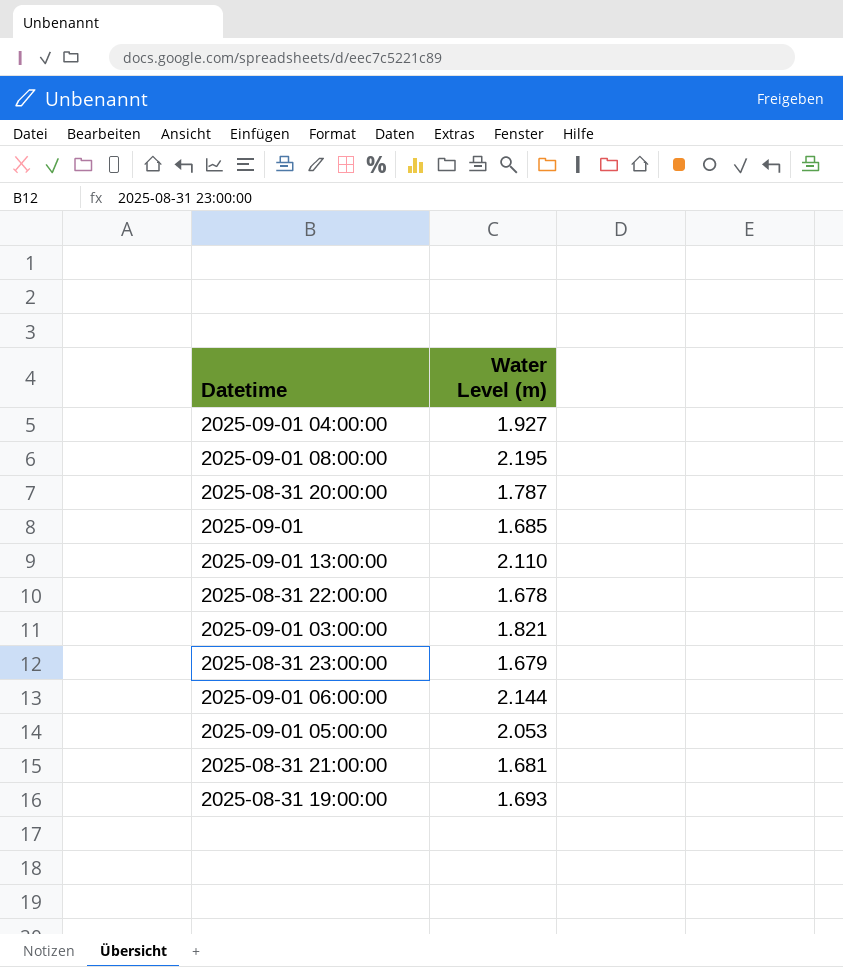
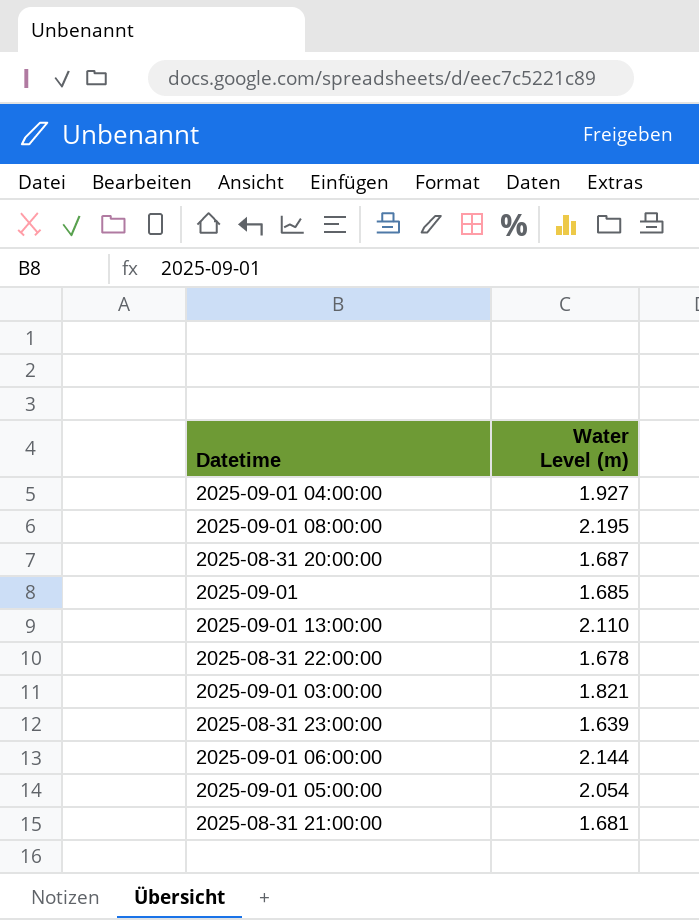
row 2025-08-31 19:00:00: 1.693 -> none
2025-08-31 20:00:00 | Water Level (m): 1.787 -> 1.687
2025-08-31 23:00:00 | Water Level (m): 1.679 -> 1.639
2025-09-01 05:00:00 | Water Level (m): 2.053 -> 2.054

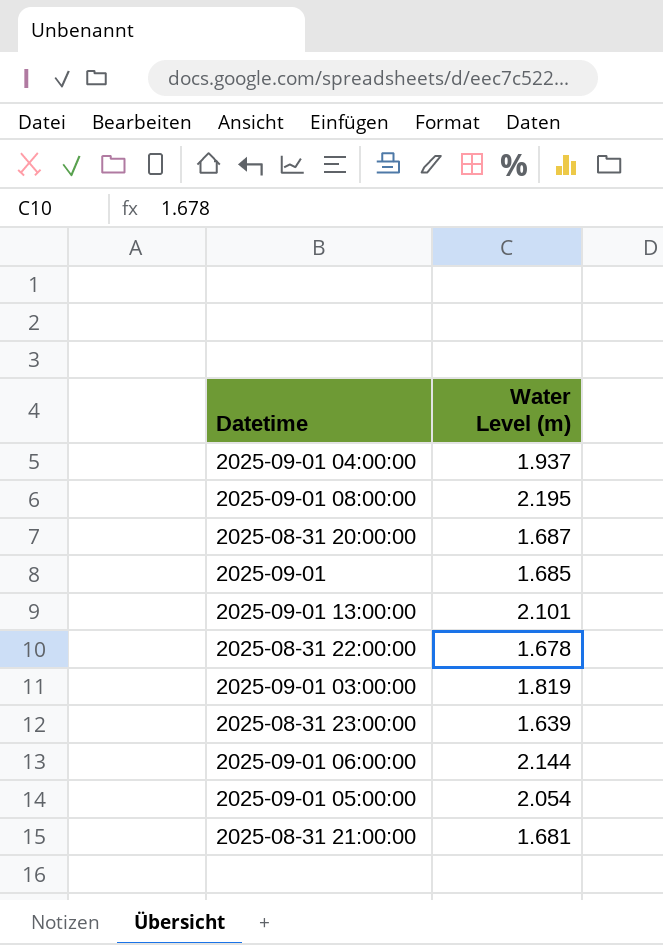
2025-09-01 04:00:00 | Water Level (m): 1.927 -> 1.937
2025-09-01 13:00:00 | Water Level (m): 2.110 -> 2.101
2025-09-01 03:00:00 | Water Level (m): 1.821 -> 1.819

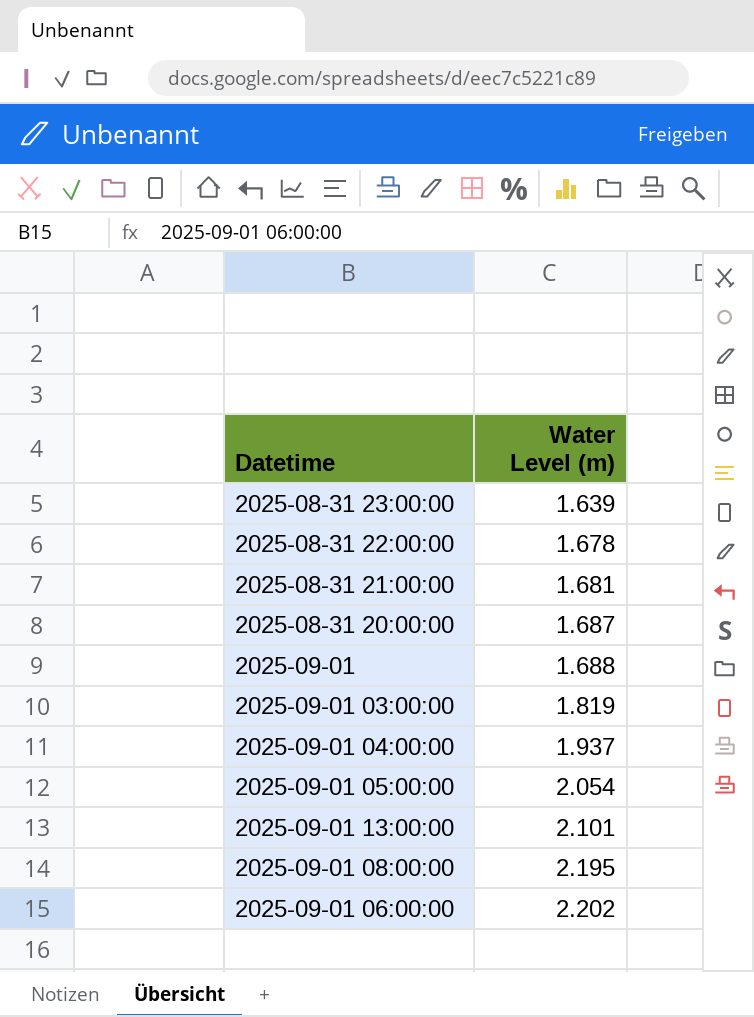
row order: none -> Water Level (m) ascending
2025-09-01 | Water Level (m): 1.685 -> 1.688
2025-09-01 06:00:00 | Water Level (m): 2.144 -> 2.202

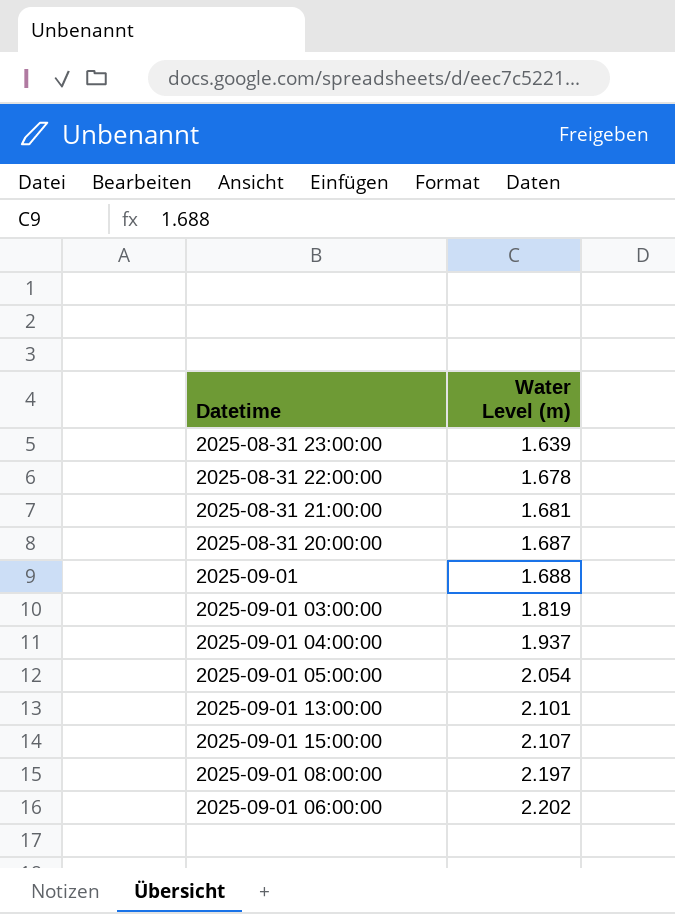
row 2025-09-01 15:00:00: none -> 2.107
2025-09-01 08:00:00 | Water Level (m): 2.195 -> 2.197

